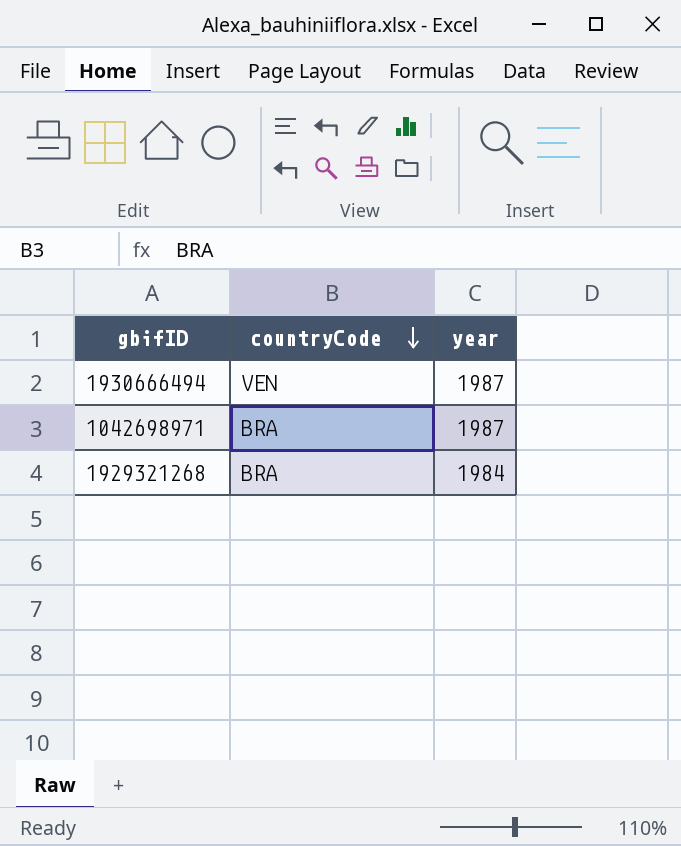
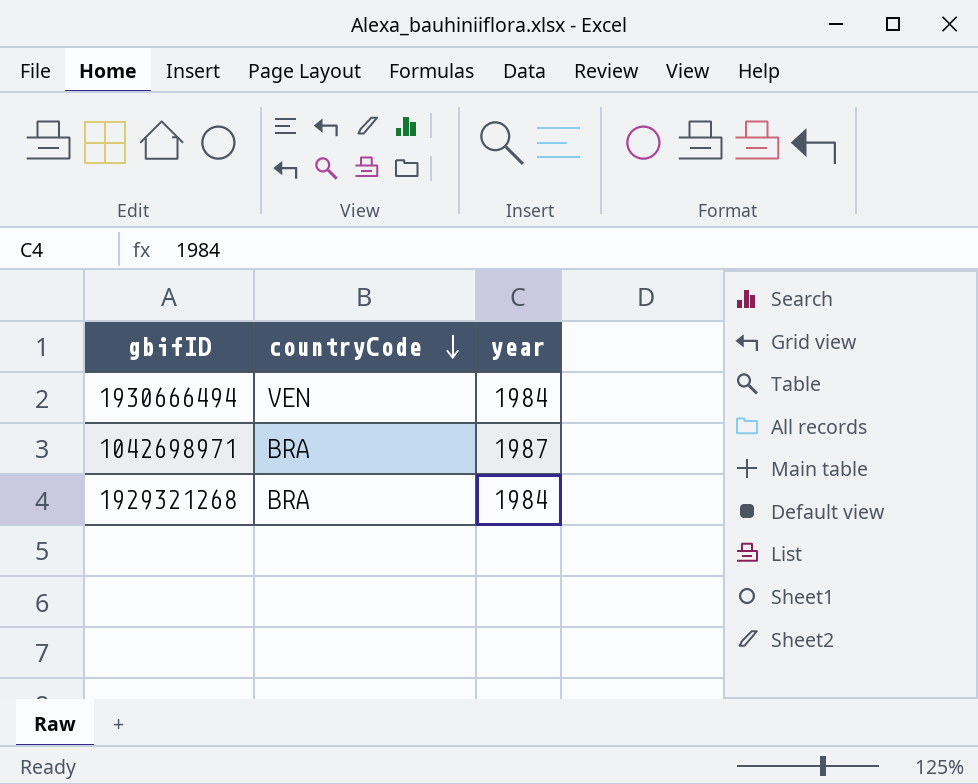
1930666494 | year: 1987 -> 1984

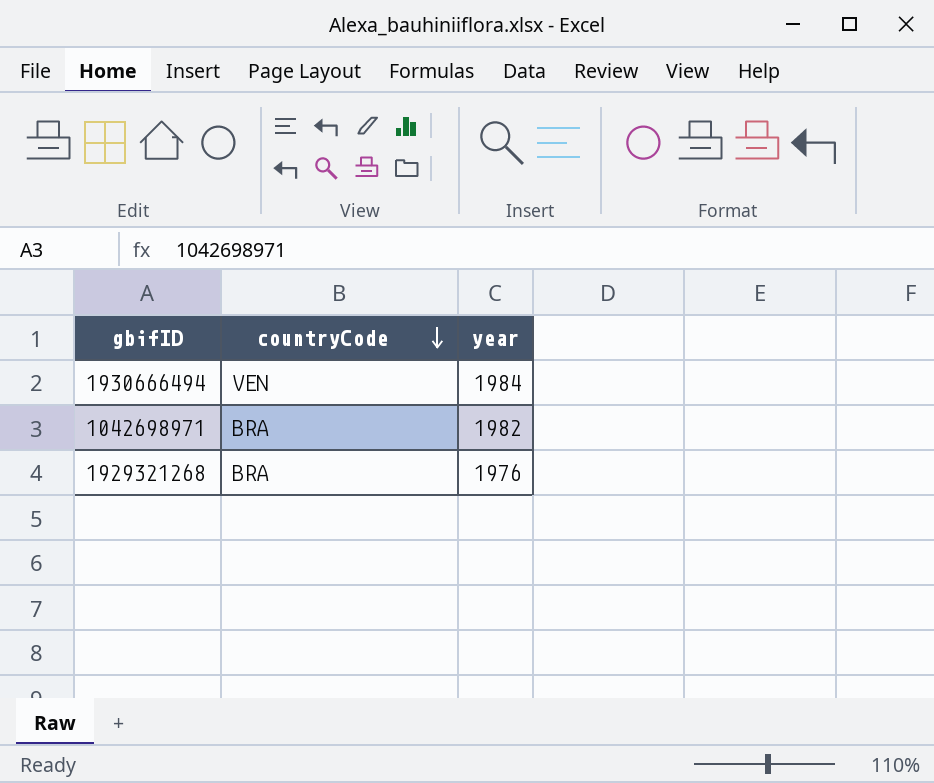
1042698971 | year: 1987 -> 1982
1929321268 | year: 1984 -> 1976

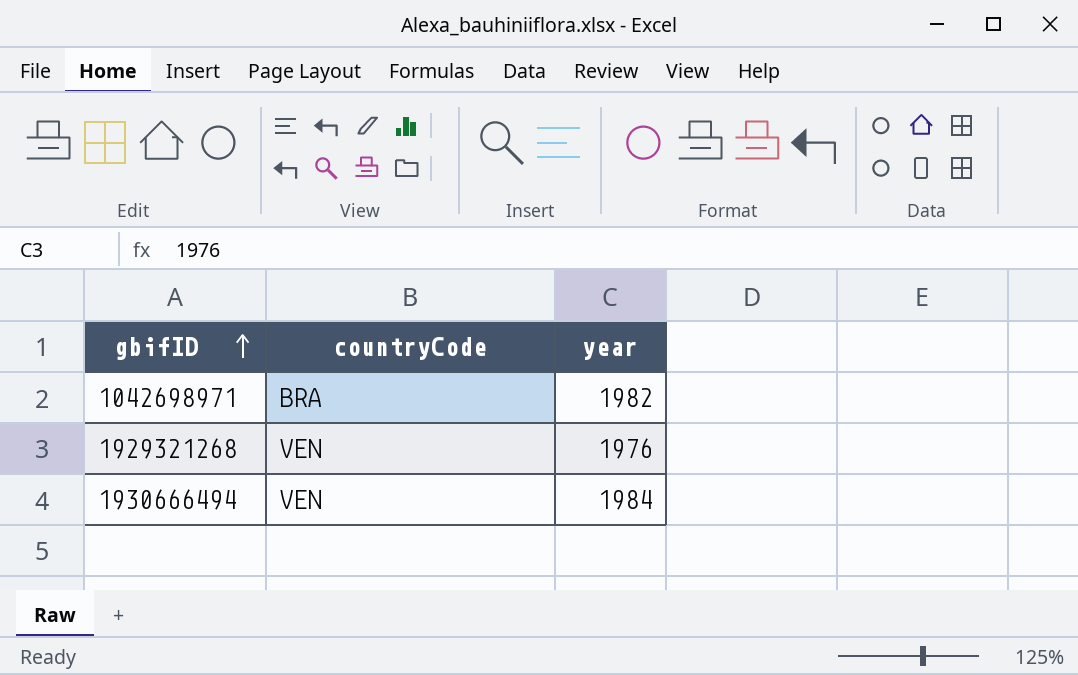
row order: countryCode descending -> gbifID ascending
1929321268 | countryCode: BRA -> VEN

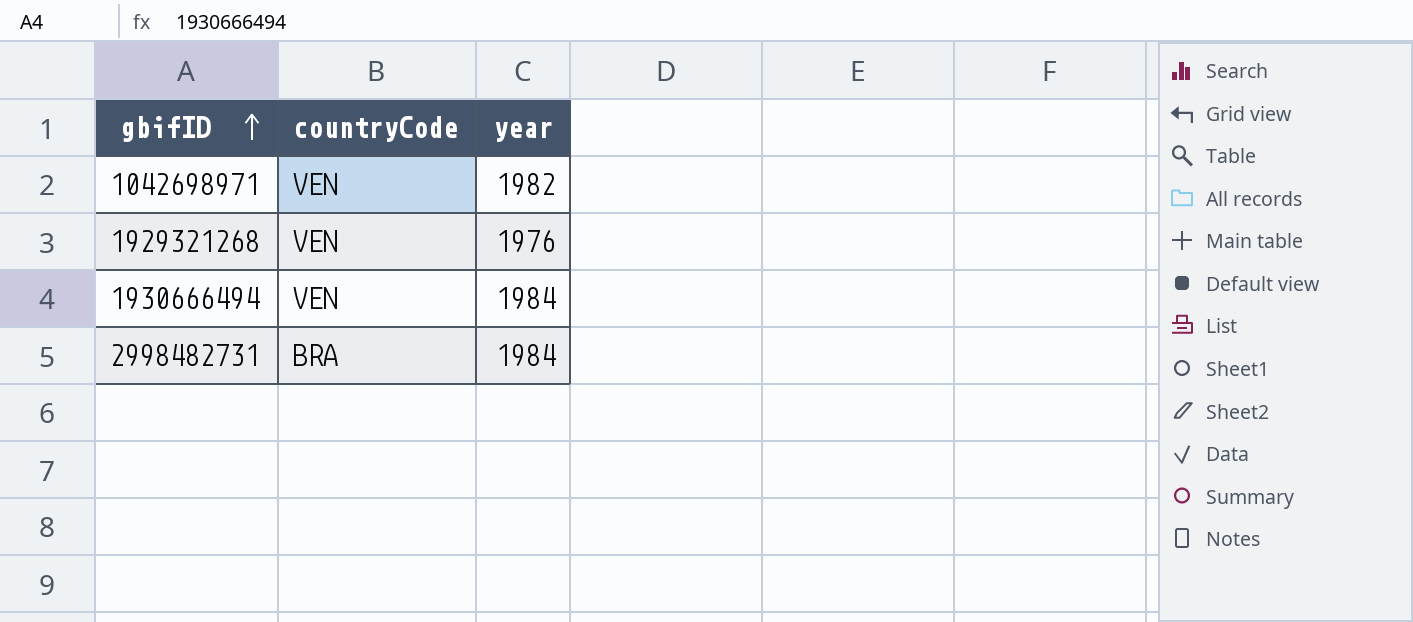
1042698971 | countryCode: BRA -> VEN
row 2998482731: none -> BRA | 1984

